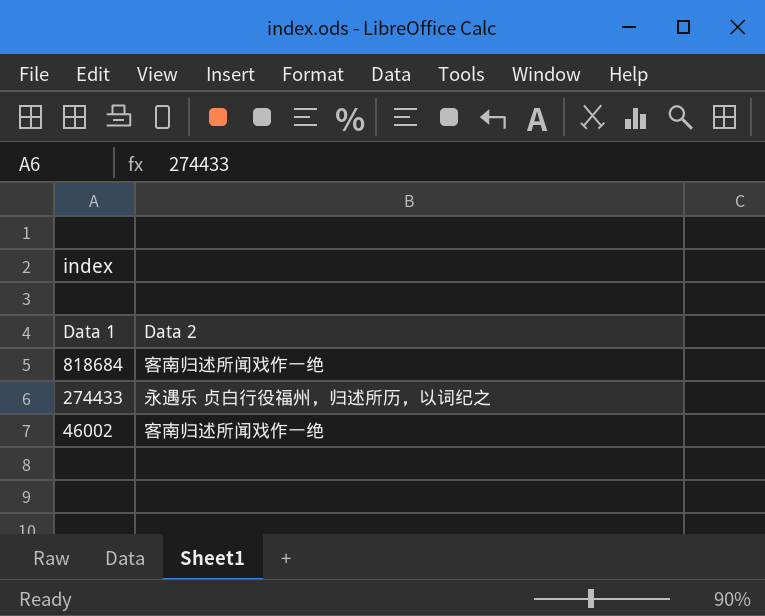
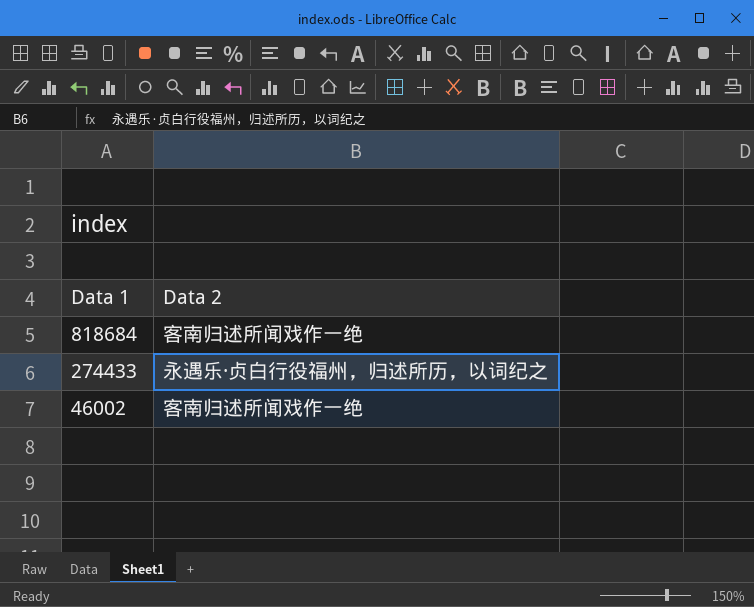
274433 | Data 2: 永遇乐 贞白行役福州，归述所历，以词纪之 -> 永遇乐·贞白行役福州，归述所历，以词纪之

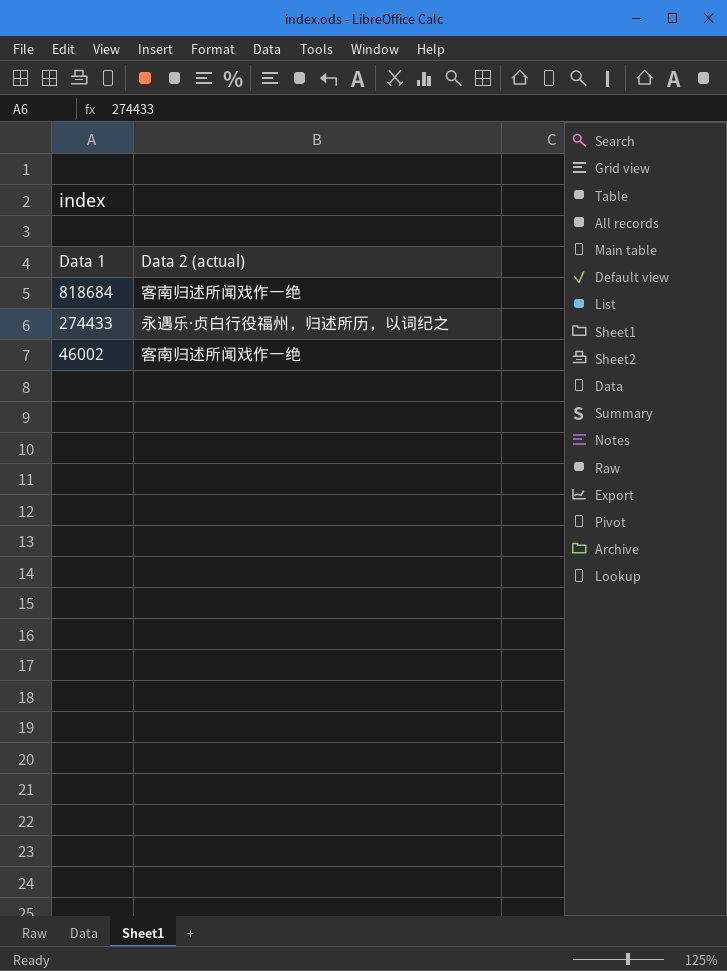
column name: Data 2 -> Data 2 (actual)

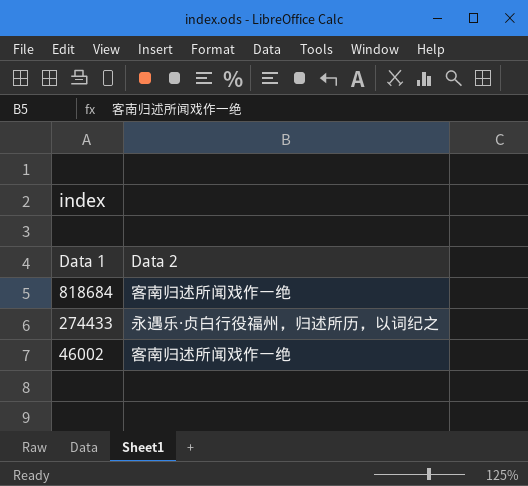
column name: Data 2 (actual) -> Data 2

